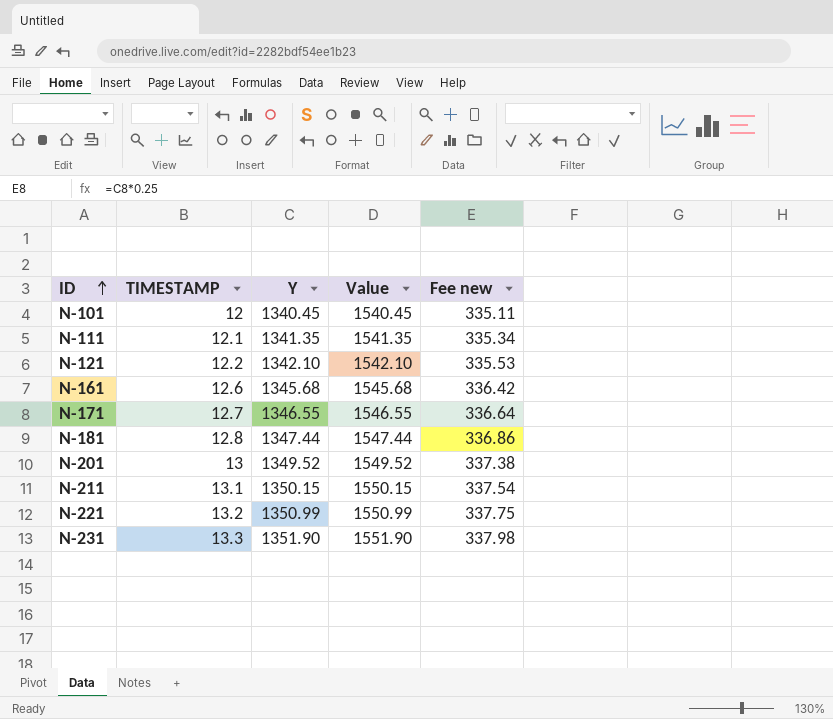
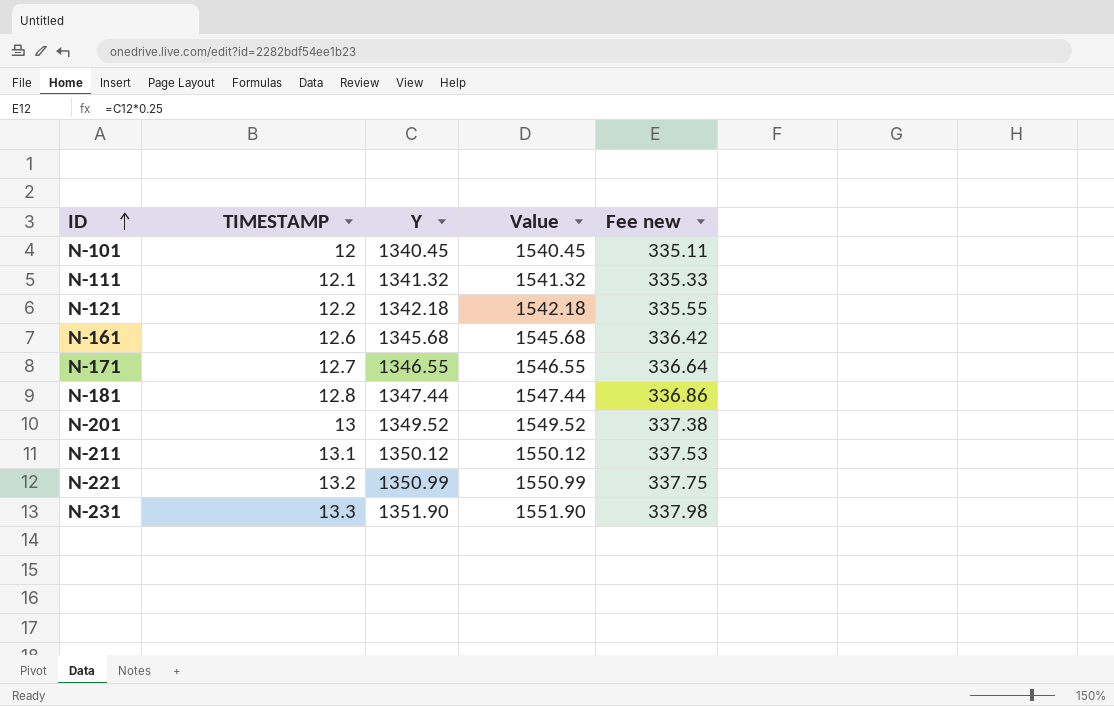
N-111 | Y: 1341.35 -> 1341.32
N-111 | Value: 1541.35 -> 1541.32
N-111 | Fee new: 335.34 -> 335.33
N-121 | Y: 1342.10 -> 1342.18
N-121 | Value: 1542.10 -> 1542.18
N-121 | Fee new: 335.53 -> 335.55
N-211 | Y: 1350.15 -> 1350.12
N-211 | Value: 1550.15 -> 1550.12
N-211 | Fee new: 337.54 -> 337.53

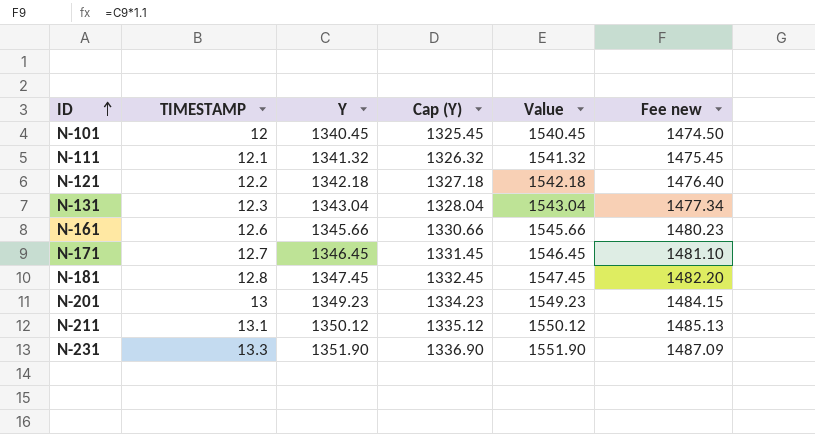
column Cap (Y) | formula: none -> [Y] - 15
column Fee new | formula: [Y] * 0.25 -> [Y] * 1.1
row N-221: 13.2 | 1350.99 | 1550.99 | 337.75 -> none
row N-131: none -> 12.3 | 1343.04 | 1328.04 | 1543.04 | 1477.34
N-161 | Y: 1345.68 -> 1345.66
N-161 | Value: 1545.68 -> 1545.66
N-171 | Y: 1346.55 -> 1346.45
N-171 | Value: 1546.55 -> 1546.45
N-181 | Y: 1347.44 -> 1347.45
N-181 | Value: 1547.44 -> 1547.45
N-201 | Y: 1349.52 -> 1349.23
N-201 | Value: 1549.52 -> 1549.23

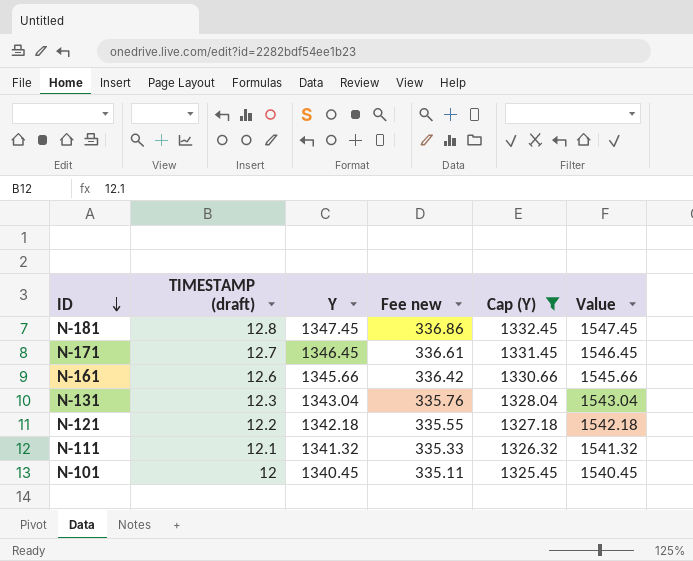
filter: none -> Cap (Y) <= 1332.45
row order: ID ascending -> ID descending
column name: TIMESTAMP -> TIMESTAMP (draft)
column Fee new | formula: [Y] * 1.1 -> [Y] * 0.25
column Fee new | position: 6 -> 4

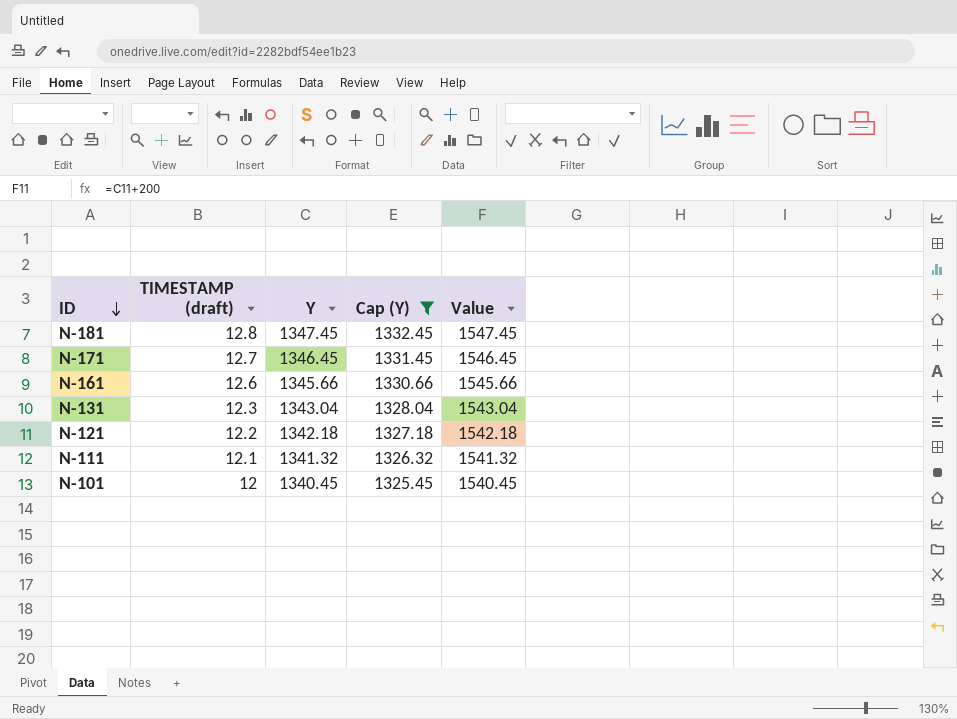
column Fee new | formula: [Y] * 0.25 -> none

